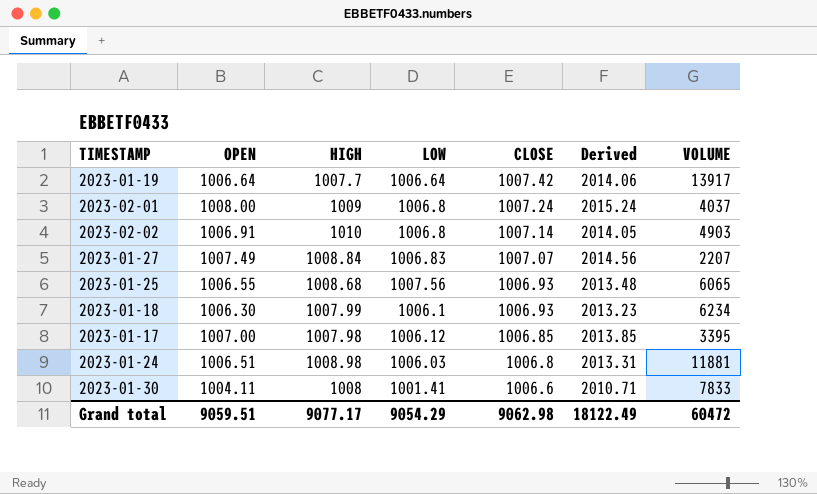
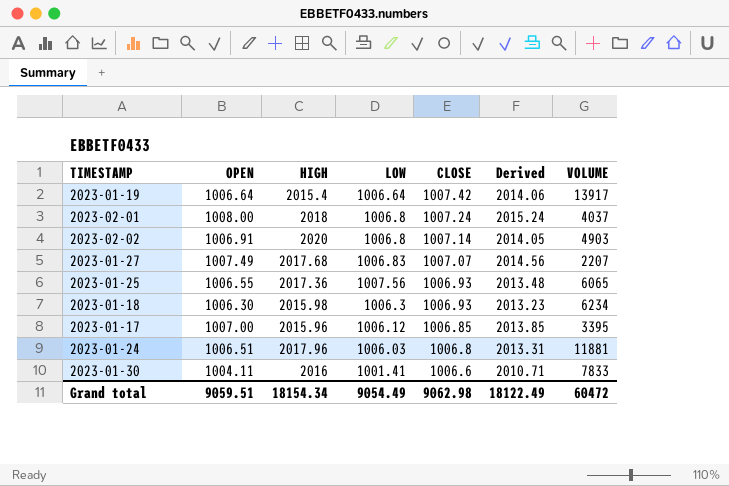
2023-01-19 | HIGH: 1007.7 -> 2015.4
2023-02-01 | HIGH: 1009 -> 2018
2023-02-02 | HIGH: 1010 -> 2020
2023-01-27 | HIGH: 1008.84 -> 2017.68
2023-01-25 | HIGH: 1008.68 -> 2017.36
2023-01-18 | HIGH: 1007.99 -> 2015.98
2023-01-18 | LOW: 1006.1 -> 1006.3
2023-01-17 | HIGH: 1007.98 -> 2015.96
2023-01-24 | HIGH: 1008.98 -> 2017.96
2023-01-30 | HIGH: 1008 -> 2016
Grand total | HIGH: 9077.17 -> 18154.34
Grand total | LOW: 9054.29 -> 9054.49

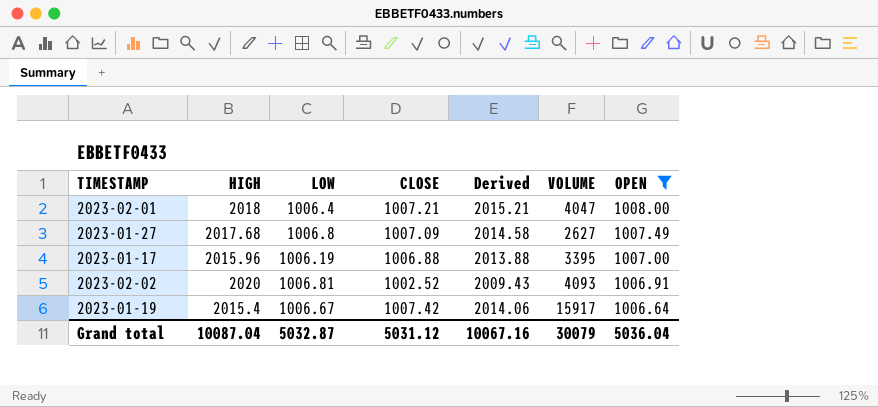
filter: none -> OPEN >= 1006.64
row order: CLOSE descending -> OPEN descending
column OPEN | position: 2 -> 7
2023-02-01 | LOW: 1006.8 -> 1006.4
2023-02-01 | CLOSE: 1007.24 -> 1007.21
2023-02-01 | Derived: 2015.24 -> 2015.21
2023-02-01 | VOLUME: 4037 -> 4047
2023-01-27 | LOW: 1006.83 -> 1006.8
2023-01-27 | CLOSE: 1007.07 -> 1007.09
2023-01-27 | Derived: 2014.56 -> 2014.58
2023-01-27 | VOLUME: 2207 -> 2627
2023-01-17 | LOW: 1006.12 -> 1006.19
2023-01-17 | CLOSE: 1006.85 -> 1006.88
2023-01-17 | Derived: 2013.85 -> 2013.88
2023-02-02 | LOW: 1006.8 -> 1006.81
2023-02-02 | CLOSE: 1007.14 -> 1002.52
2023-02-02 | Derived: 2014.05 -> 2009.43
2023-02-02 | VOLUME: 4903 -> 4093
2023-01-19 | LOW: 1006.64 -> 1006.67
2023-01-19 | VOLUME: 13917 -> 15917
Grand total | HIGH: 18154.34 -> 10087.04
Grand total | LOW: 9054.49 -> 5032.87
Grand total | CLOSE: 9062.98 -> 5031.12
Grand total | Derived: 18122.49 -> 10067.16
Grand total | VOLUME: 60472 -> 30079
Grand total | OPEN: 9059.51 -> 5036.04

